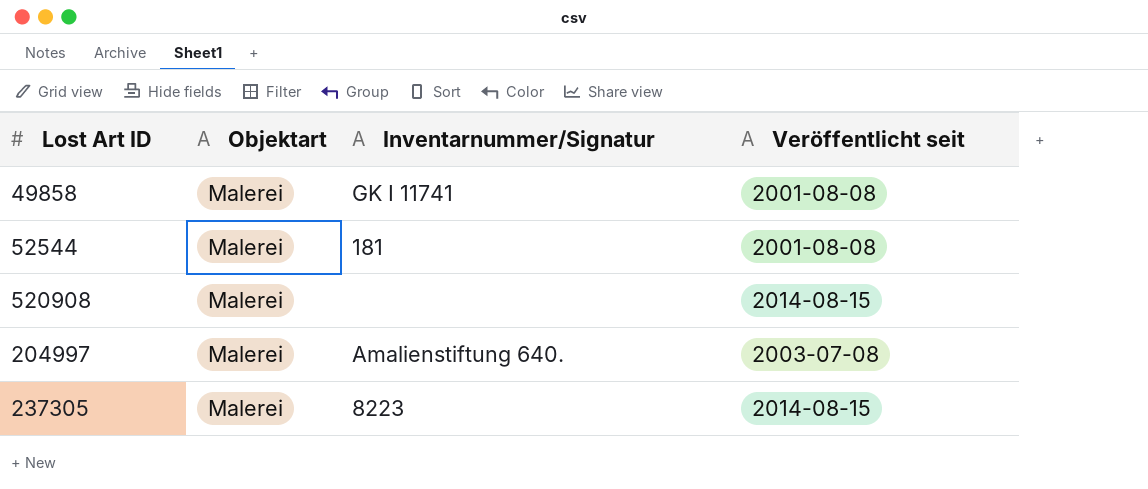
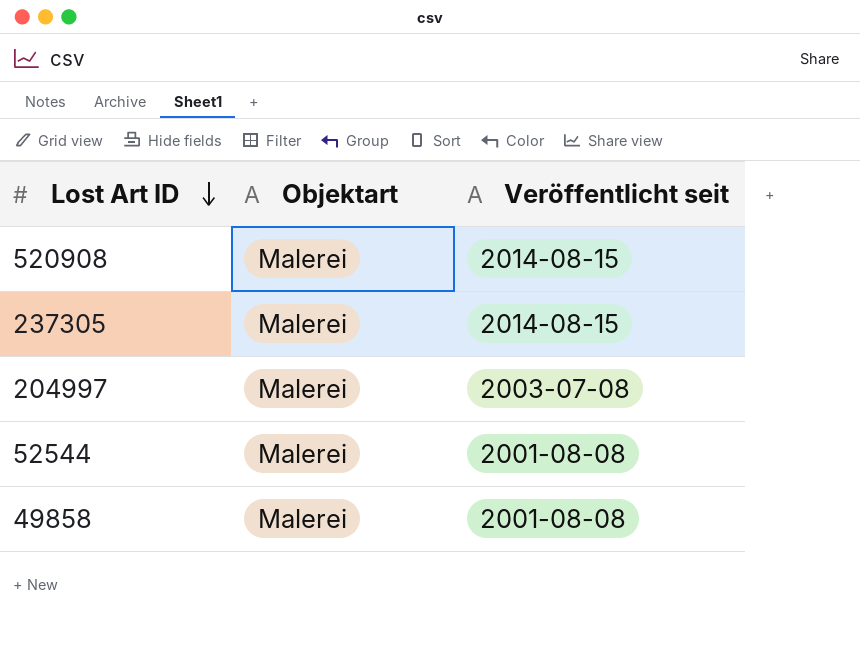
row order: none -> Lost Art ID descending
column Inventarnummer/Signatur | position: 3 -> none

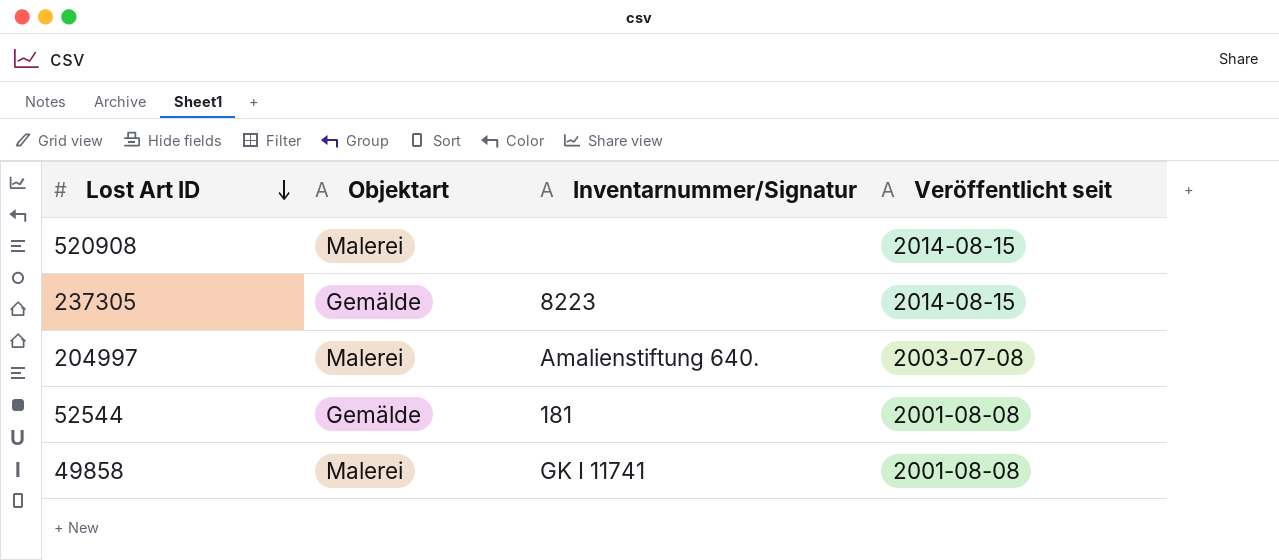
column Inventarnummer/Signatur | position: none -> 3
237305 | Objektart: Malerei -> Gemälde
52544 | Objektart: Malerei -> Gemälde

